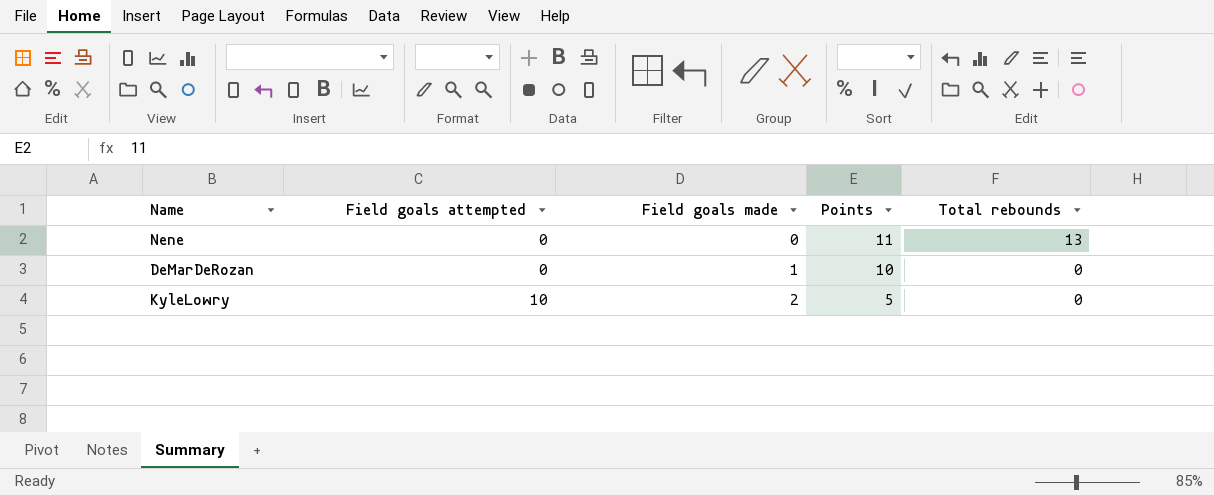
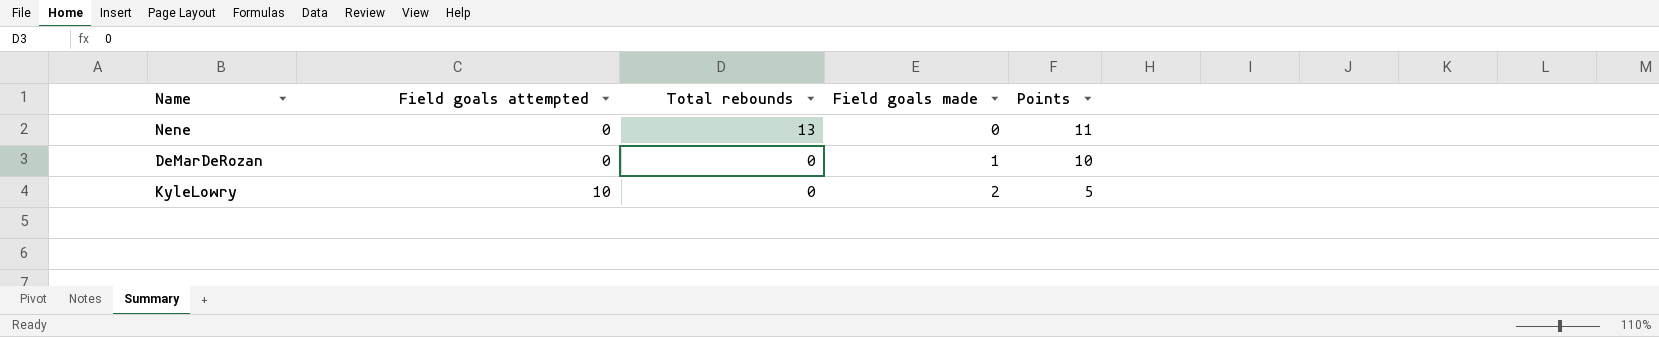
column Total rebounds | position: 5 -> 3

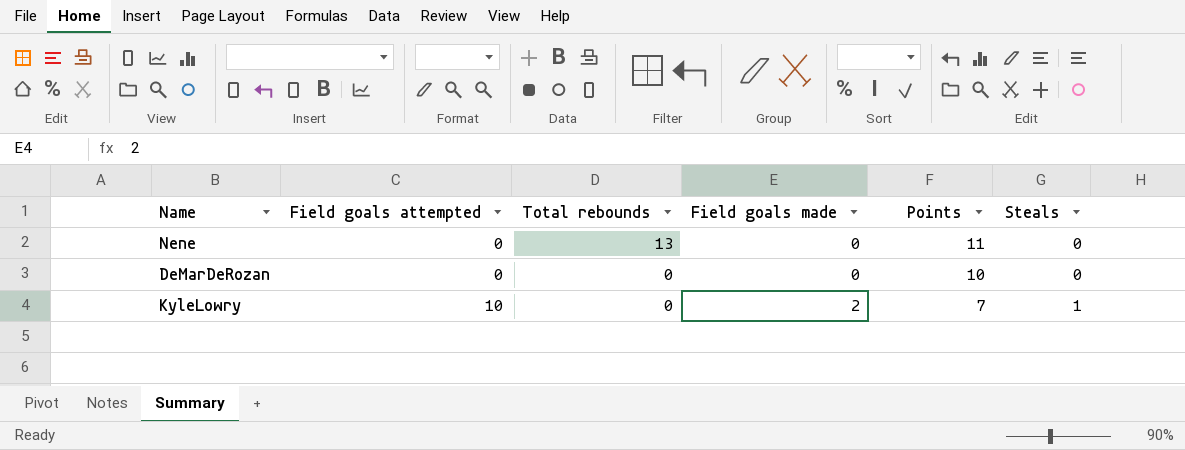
column Steals | position: none -> 6
DeMarDeRozan | Field goals made: 1 -> 0
KyleLowry | Points: 5 -> 7

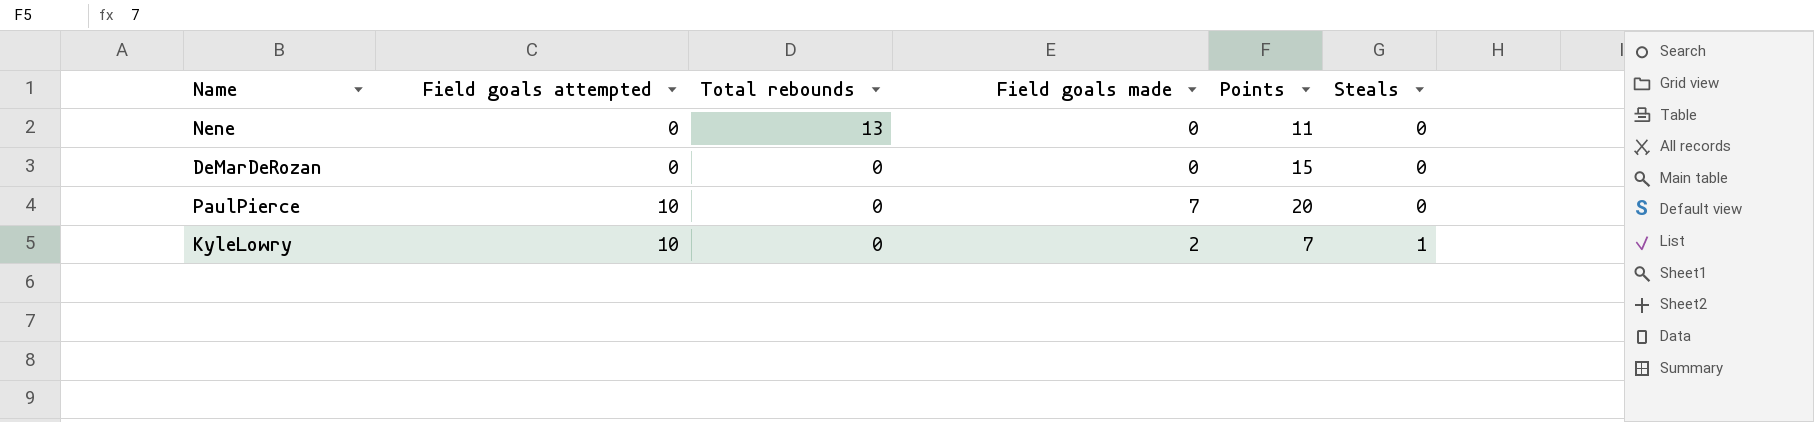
DeMarDeRozan | Points: 10 -> 15
row PaulPierce: none -> 10 | 0 | 7 | 20 | 0

